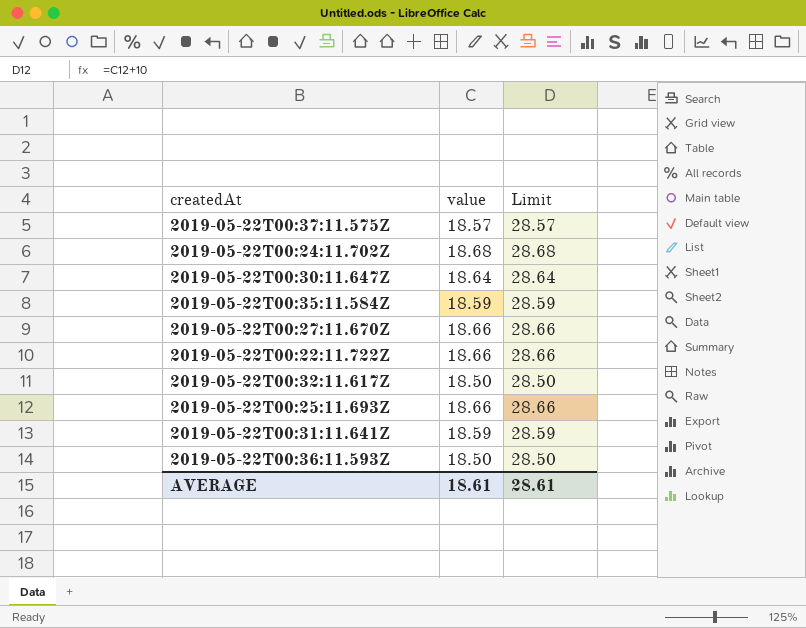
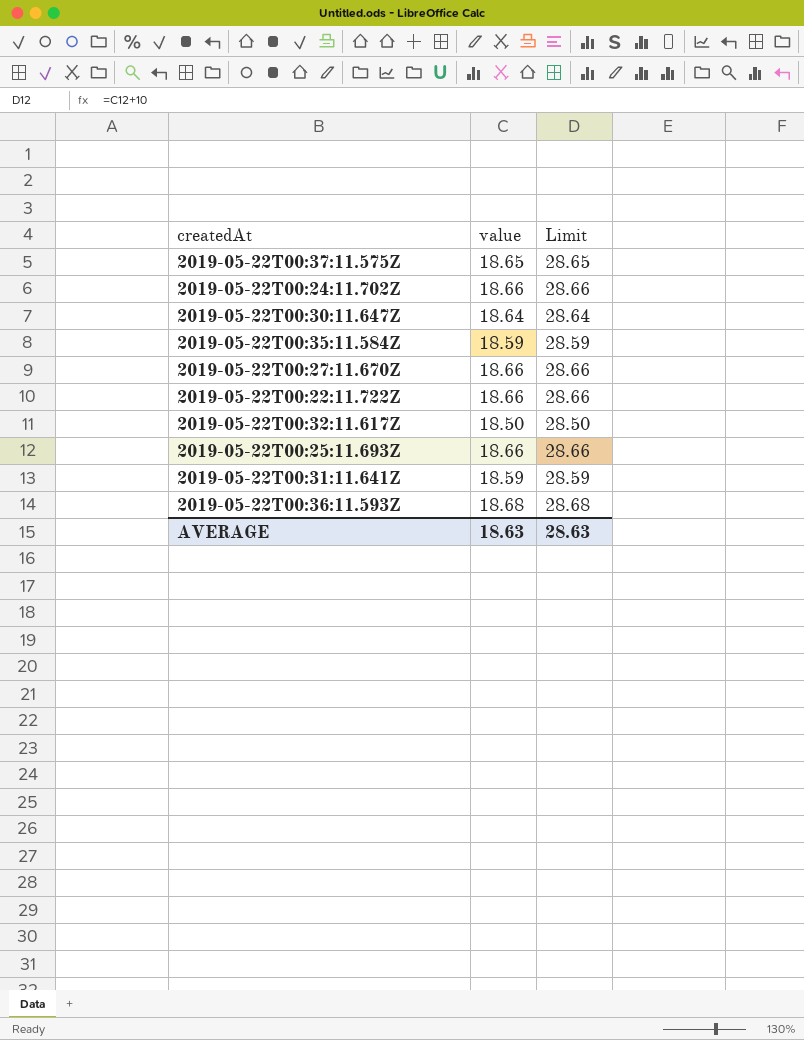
2019-05-22T00:37:11.575Z | value: 18.57 -> 18.65
2019-05-22T00:37:11.575Z | Limit: 28.57 -> 28.65
2019-05-22T00:24:11.702Z | value: 18.68 -> 18.66
2019-05-22T00:24:11.702Z | Limit: 28.68 -> 28.66
2019-05-22T00:36:11.593Z | value: 18.50 -> 18.68
2019-05-22T00:36:11.593Z | Limit: 28.50 -> 28.68
AVERAGE | value: 18.61 -> 18.63
AVERAGE | Limit: 28.61 -> 28.63

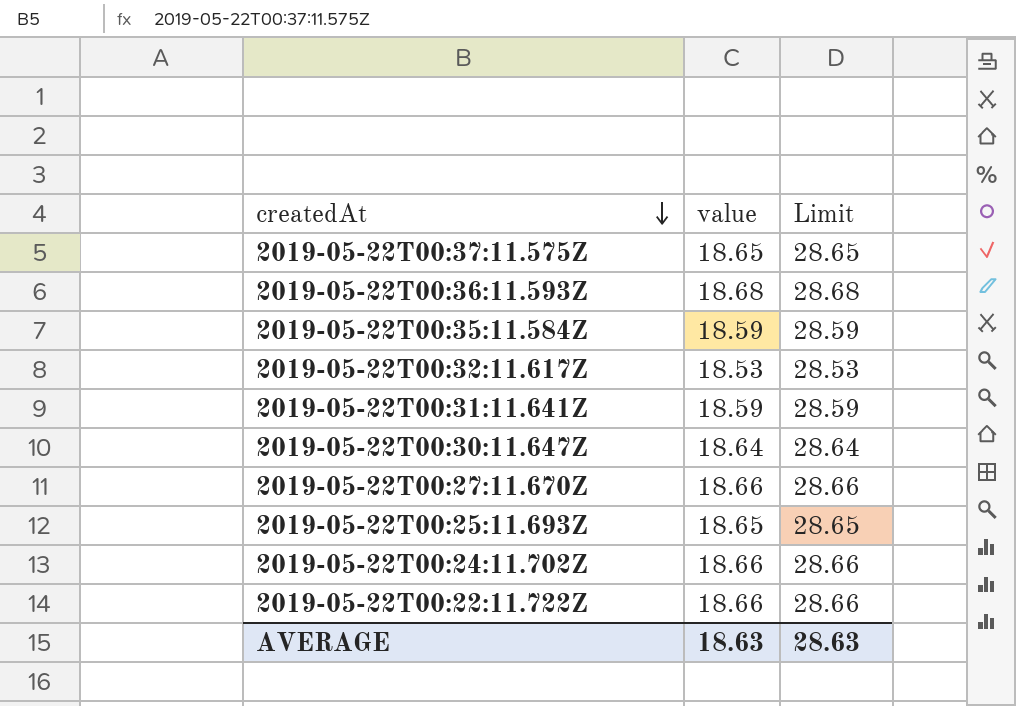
row order: none -> createdAt descending
2019-05-22T00:32:11.617Z | value: 18.50 -> 18.53
2019-05-22T00:32:11.617Z | Limit: 28.50 -> 28.53
2019-05-22T00:25:11.693Z | value: 18.66 -> 18.65
2019-05-22T00:25:11.693Z | Limit: 28.66 -> 28.65

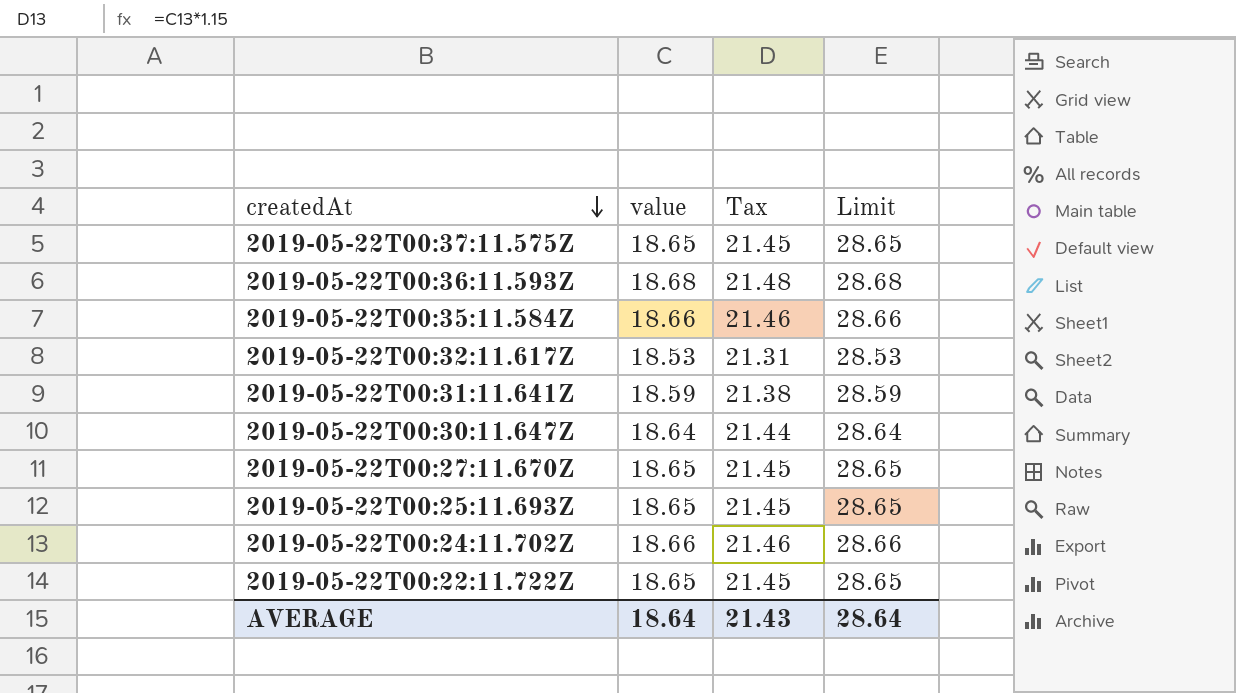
column Tax | formula: none -> [value] * 1.15
2019-05-22T00:35:11.584Z | value: 18.59 -> 18.66
2019-05-22T00:35:11.584Z | Limit: 28.59 -> 28.66
2019-05-22T00:27:11.670Z | value: 18.66 -> 18.65
2019-05-22T00:27:11.670Z | Limit: 28.66 -> 28.65
2019-05-22T00:22:11.722Z | value: 18.66 -> 18.65
2019-05-22T00:22:11.722Z | Limit: 28.66 -> 28.65
AVERAGE | value: 18.63 -> 18.64
AVERAGE | Limit: 28.63 -> 28.64

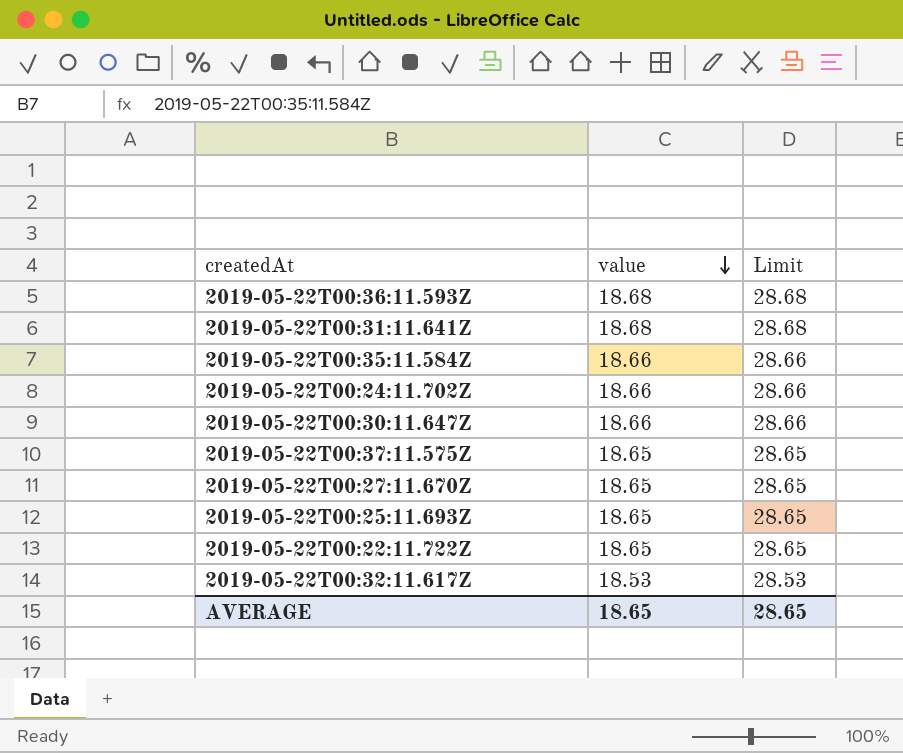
row order: createdAt descending -> value descending
column Tax | formula: [value] * 1.15 -> none
2019-05-22T00:31:11.641Z | value: 18.59 -> 18.68
2019-05-22T00:31:11.641Z | Limit: 28.59 -> 28.68
2019-05-22T00:30:11.647Z | value: 18.64 -> 18.66
2019-05-22T00:30:11.647Z | Limit: 28.64 -> 28.66
AVERAGE | value: 18.64 -> 18.65
AVERAGE | Limit: 28.64 -> 28.65

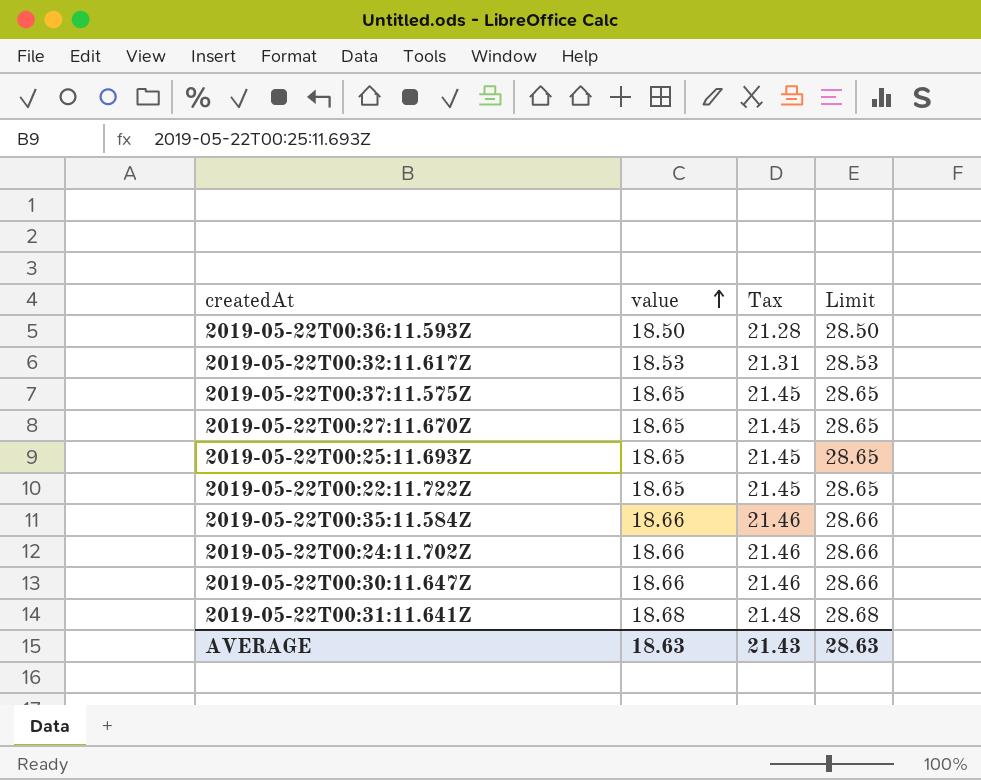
row order: value descending -> value ascending
column Tax | formula: none -> [value] * 1.15
2019-05-22T00:36:11.593Z | value: 18.68 -> 18.50
2019-05-22T00:36:11.593Z | Limit: 28.68 -> 28.50
AVERAGE | value: 18.65 -> 18.63
AVERAGE | Limit: 28.65 -> 28.63

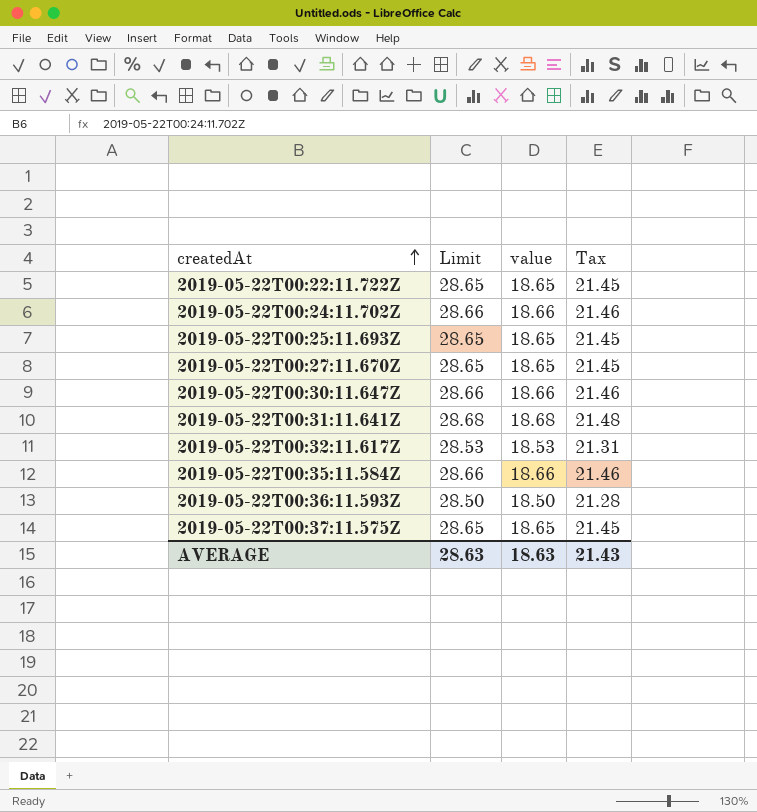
row order: value ascending -> createdAt ascending
column Limit | position: 4 -> 2

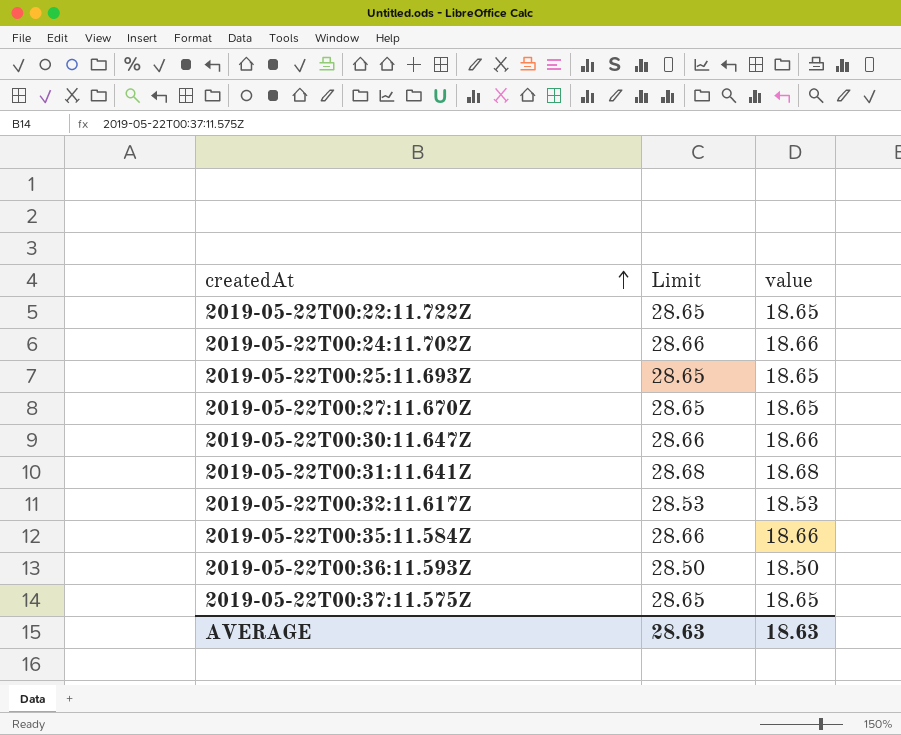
column Tax | formula: [value] * 1.15 -> none

